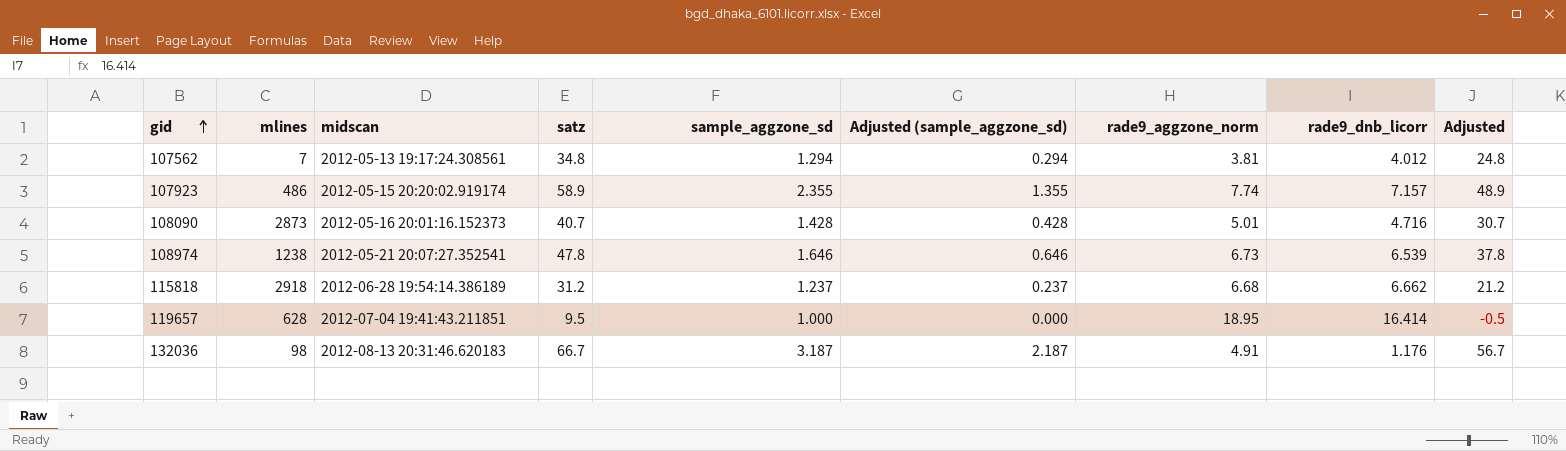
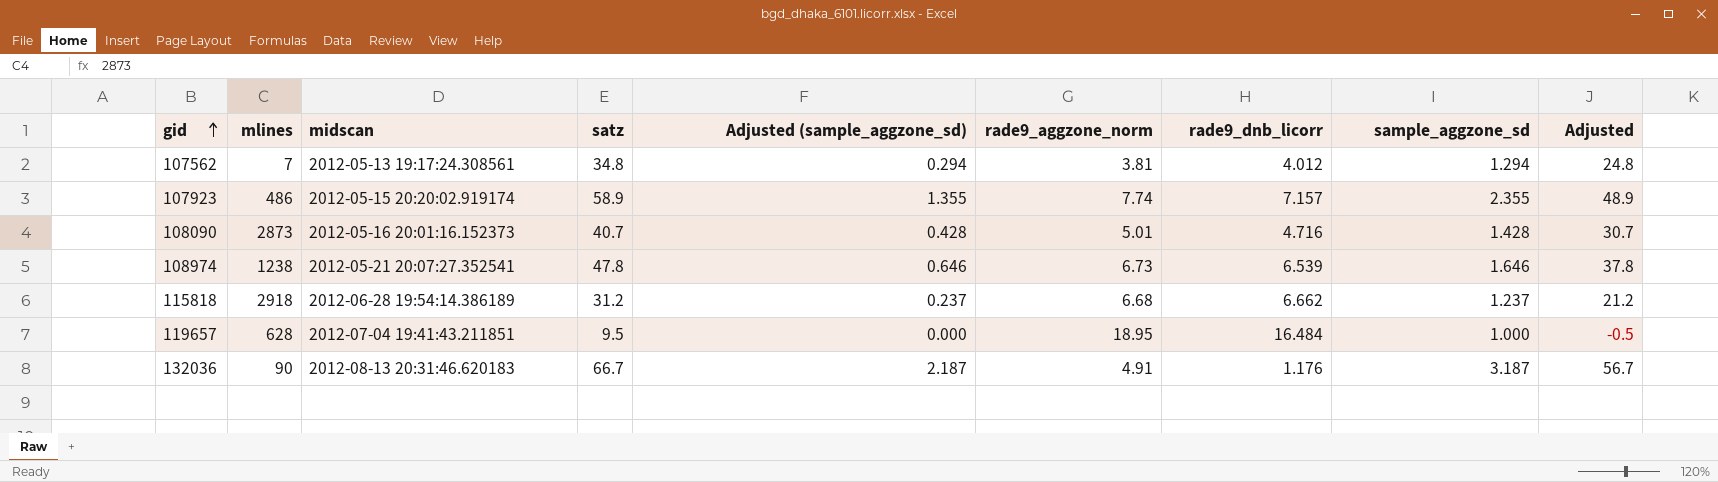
column sample_aggzone_sd | position: 5 -> 8
119657 | rade9_dnb_licorr: 16.414 -> 16.484
132036 | mlines: 98 -> 90

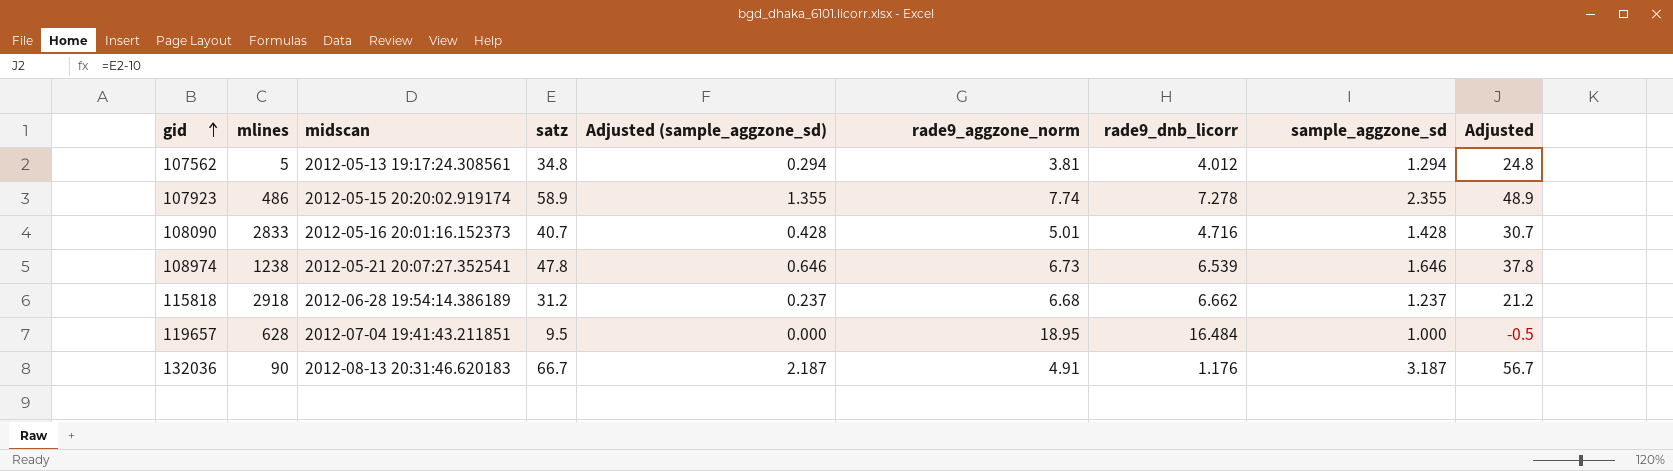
107562 | mlines: 7 -> 5
107923 | rade9_dnb_licorr: 7.157 -> 7.278
108090 | mlines: 2873 -> 2833

